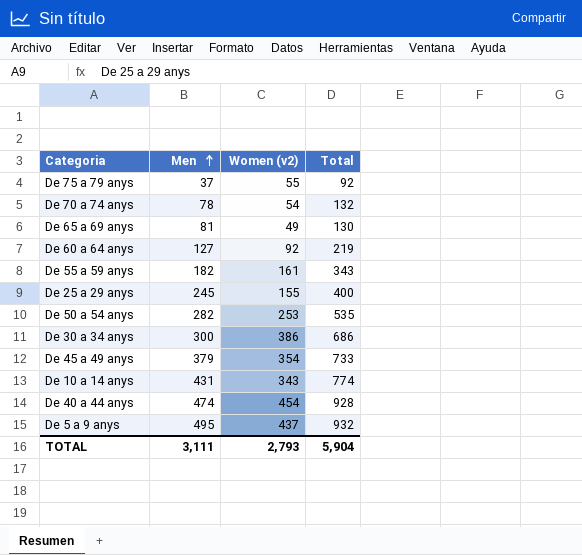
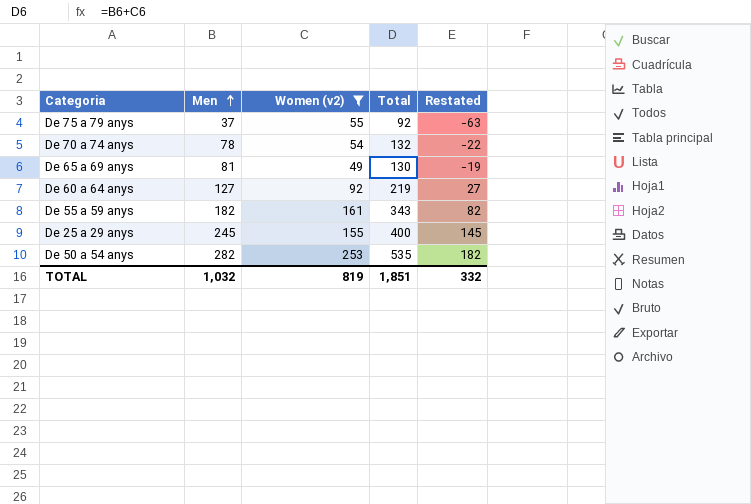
filter: none -> Women (v2) <= 253
column Restated | formula: none -> [Men] - 100
TOTAL | Men: 3,111 -> 1,032
TOTAL | Women (v2): 2,793 -> 819
TOTAL | Total: 5,904 -> 1,851

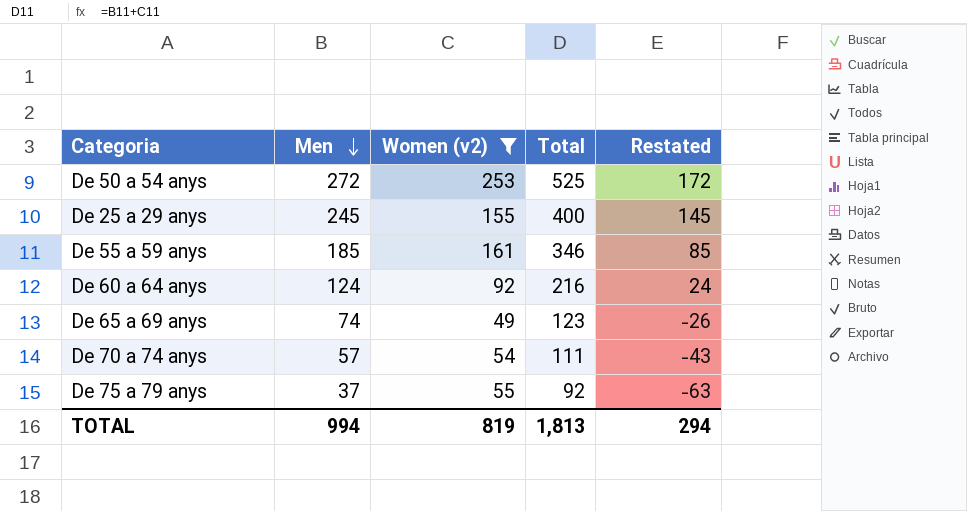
row order: Men ascending -> Men descending
De 50 a 54 anys | Men: 282 -> 272
De 50 a 54 anys | Total: 535 -> 525
De 50 a 54 anys | Restated: 182 -> 172
De 55 a 59 anys | Men: 182 -> 185
De 55 a 59 anys | Total: 343 -> 346
De 55 a 59 anys | Restated: 82 -> 85
De 60 a 64 anys | Men: 127 -> 124
De 60 a 64 anys | Total: 219 -> 216
De 60 a 64 anys | Restated: 27 -> 24
De 65 a 69 anys | Men: 81 -> 74
De 65 a 69 anys | Total: 130 -> 123
De 65 a 69 anys | Restated: -19 -> -26
De 70 a 74 anys | Men: 78 -> 57
De 70 a 74 anys | Total: 132 -> 111
De 70 a 74 anys | Restated: -22 -> -43
TOTAL | Men: 1,032 -> 994
TOTAL | Total: 1,851 -> 1,813
TOTAL | Restated: 332 -> 294

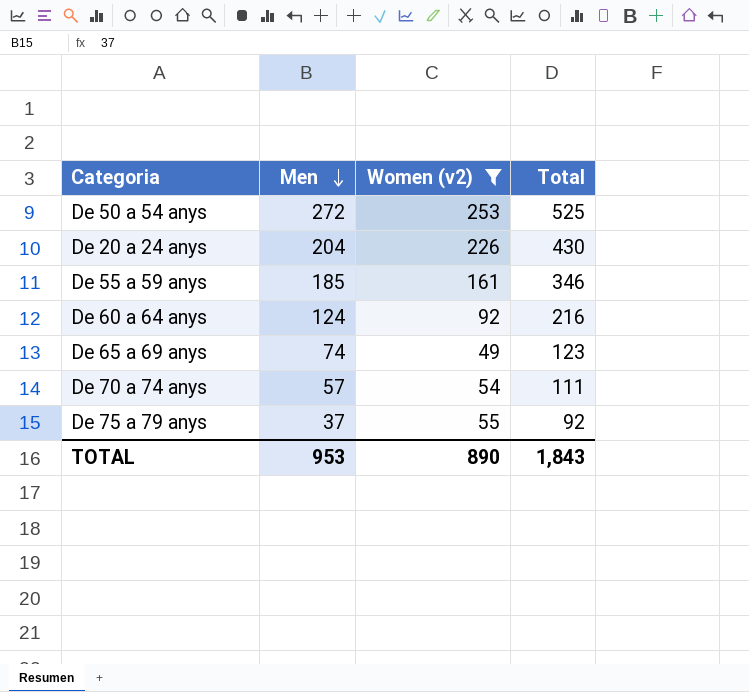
column Restated | formula: [Men] - 100 -> none
row De 25 a 29 anys: 245 | 155 | 400 | 145 -> none
row De 20 a 24 anys: none -> 204 | 226 | 430
TOTAL | Men: 994 -> 953
TOTAL | Women (v2): 819 -> 890
TOTAL | Total: 1,813 -> 1,843

